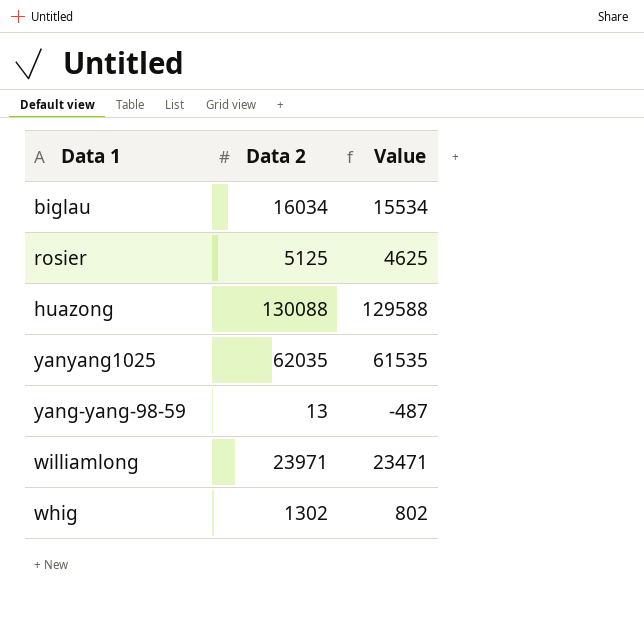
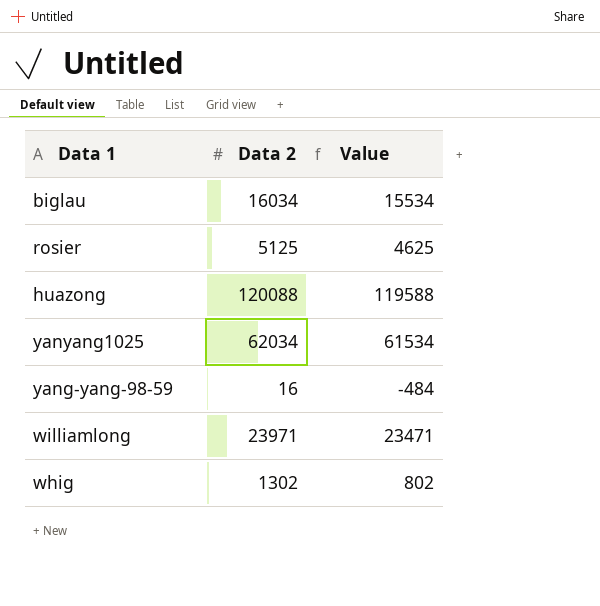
huazong | Data 2: 130088 -> 120088
huazong | Value: 129588 -> 119588
yanyang1025 | Data 2: 62035 -> 62034
yanyang1025 | Value: 61535 -> 61534
yang-yang-98-59 | Data 2: 13 -> 16
yang-yang-98-59 | Value: -487 -> -484

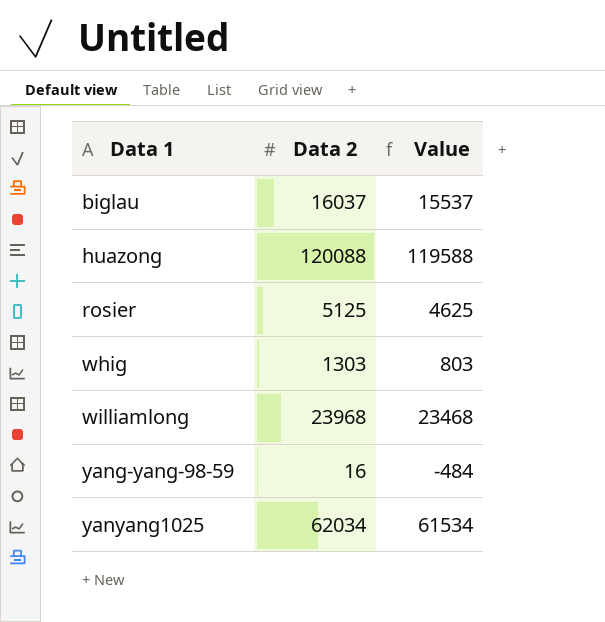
row order: none -> Data 1 ascending
biglau | Data 2: 16034 -> 16037
biglau | Value: 15534 -> 15537
whig | Data 2: 1302 -> 1303
whig | Value: 802 -> 803
williamlong | Data 2: 23971 -> 23968
williamlong | Value: 23471 -> 23468

